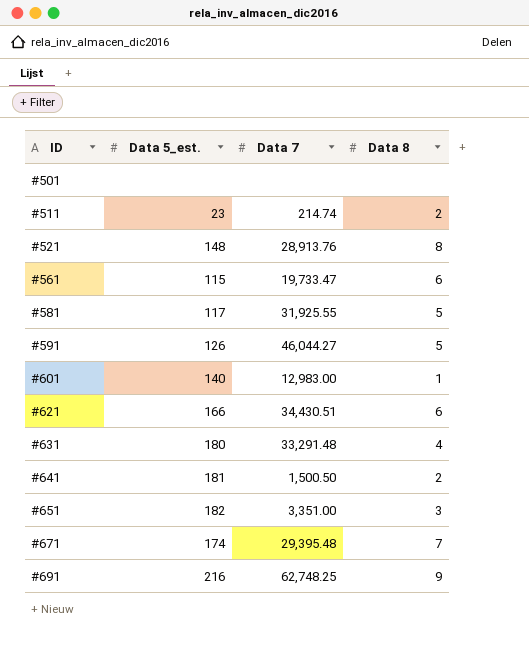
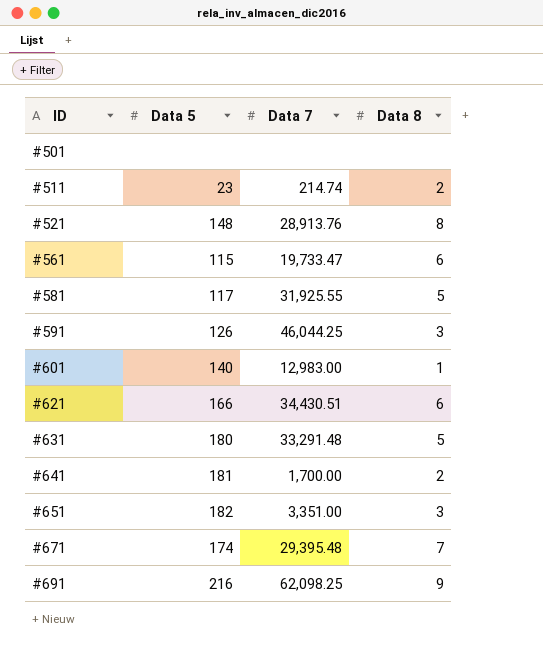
column name: Data 5_est. -> Data 5
#591 | Data 7: 46,044.27 -> 46,044.25
#591 | Data 8: 5 -> 3
#631 | Data 8: 4 -> 5
#641 | Data 7: 1,500.50 -> 1,700.00
#691 | Data 7: 62,748.25 -> 62,098.25

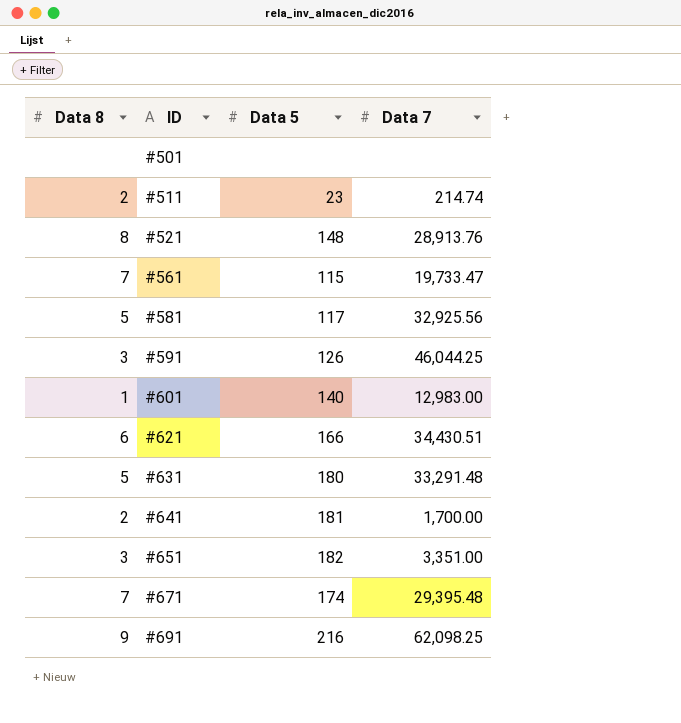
column Data 8 | position: 4 -> 1
#561 | Data 8: 6 -> 7
#581 | Data 7: 31,925.55 -> 32,925.56

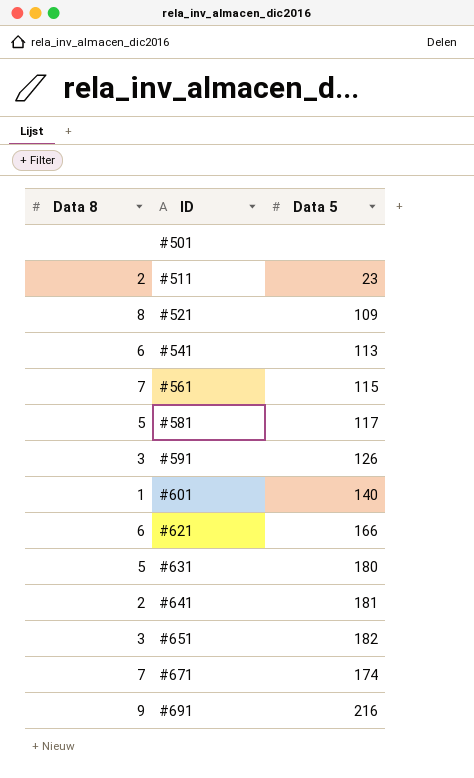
column Data 7 | position: 4 -> none
#521 | Data 5: 148 -> 109
row #541: none -> 6 | 113

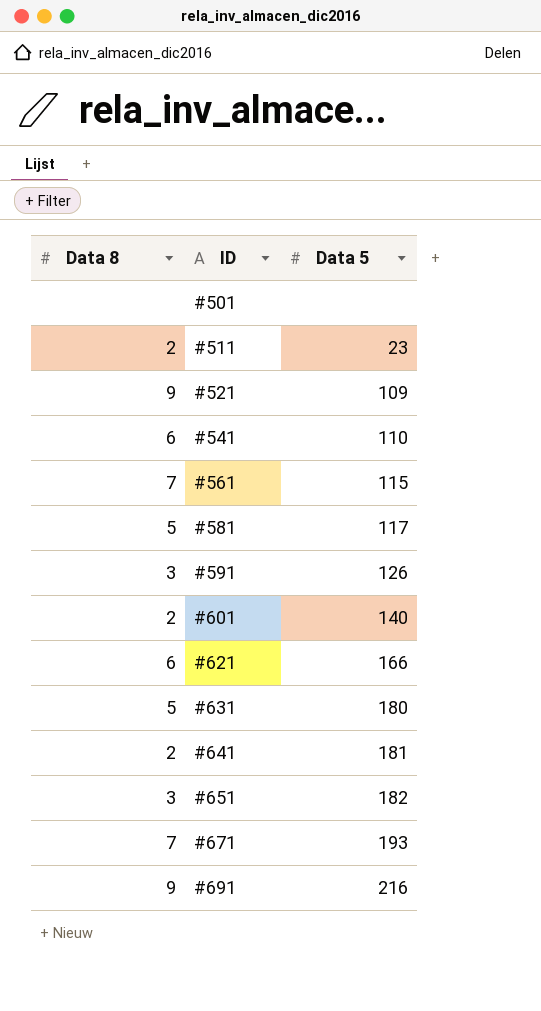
#521 | Data 8: 8 -> 9
#541 | Data 5: 113 -> 110
#601 | Data 8: 1 -> 2
#671 | Data 5: 174 -> 193

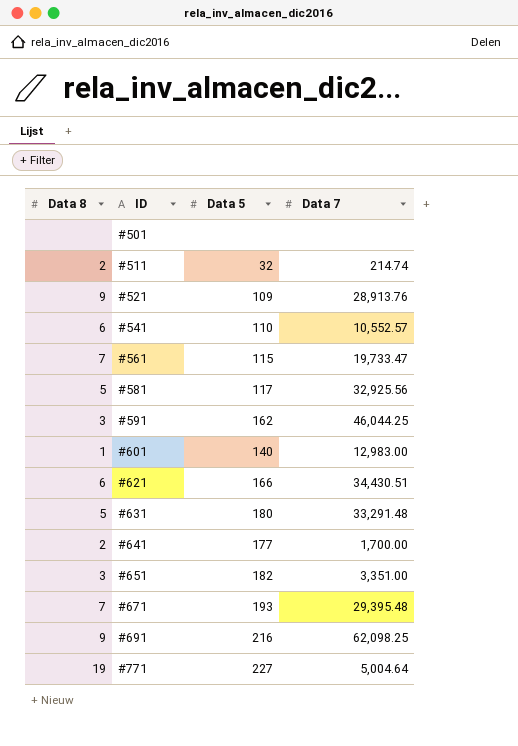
column Data 7 | position: none -> 4
#511 | Data 5: 23 -> 32
#591 | Data 5: 126 -> 162
#601 | Data 8: 2 -> 1
#641 | Data 5: 181 -> 177
row #771: none -> 19 | 227 | 5,004.64

